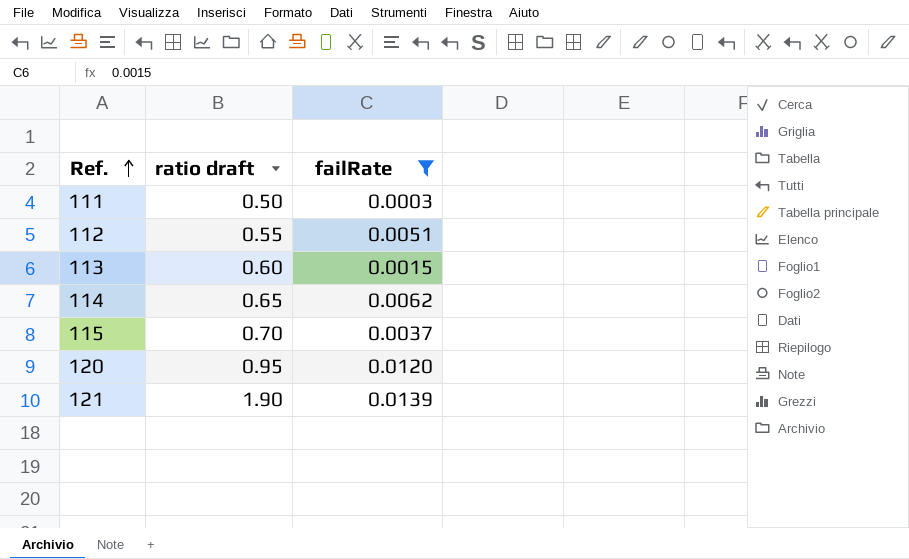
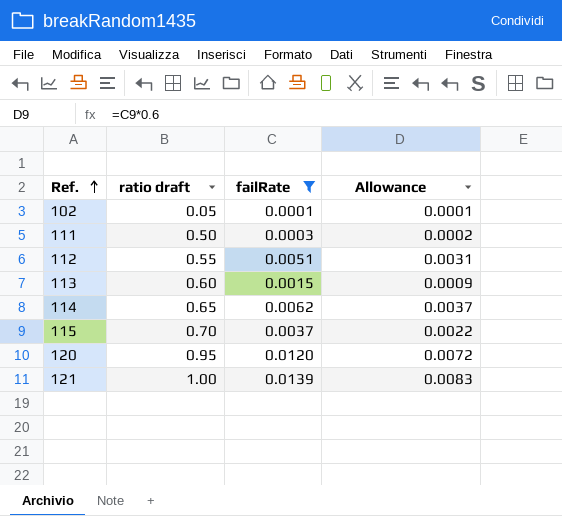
column Allowance | formula: none -> [failRate] * 0.6
row 102: none -> 0.05 | 0.0001 | 0.0001
121 | ratio draft: 1.90 -> 1.00

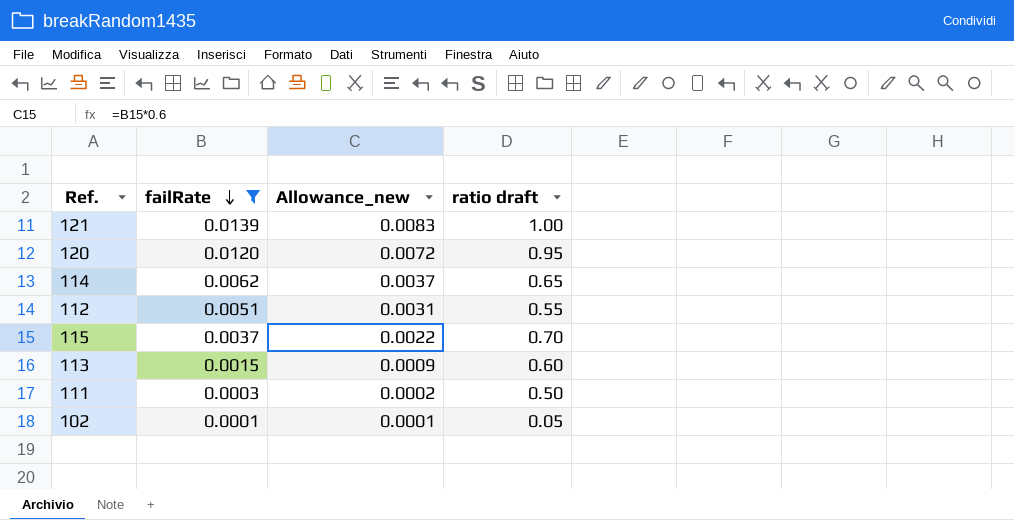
row order: Ref. ascending -> failRate descending
column name: Allowance -> Allowance_new
column ratio draft | position: 2 -> 4

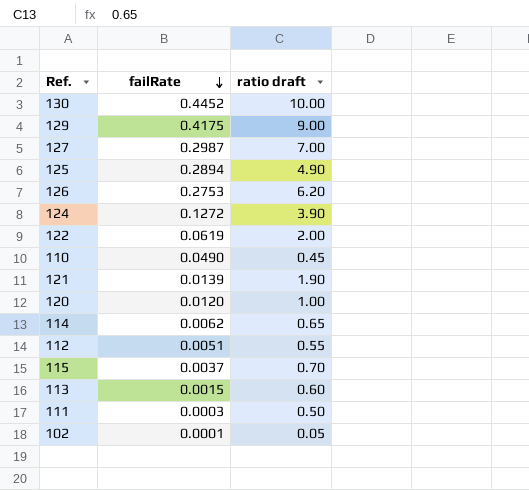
filter: failRate <= 0.0139 -> none
column Allowance_new | formula: [failRate] * 0.6 -> none
121 | ratio draft: 1.00 -> 1.90
120 | ratio draft: 0.95 -> 1.00

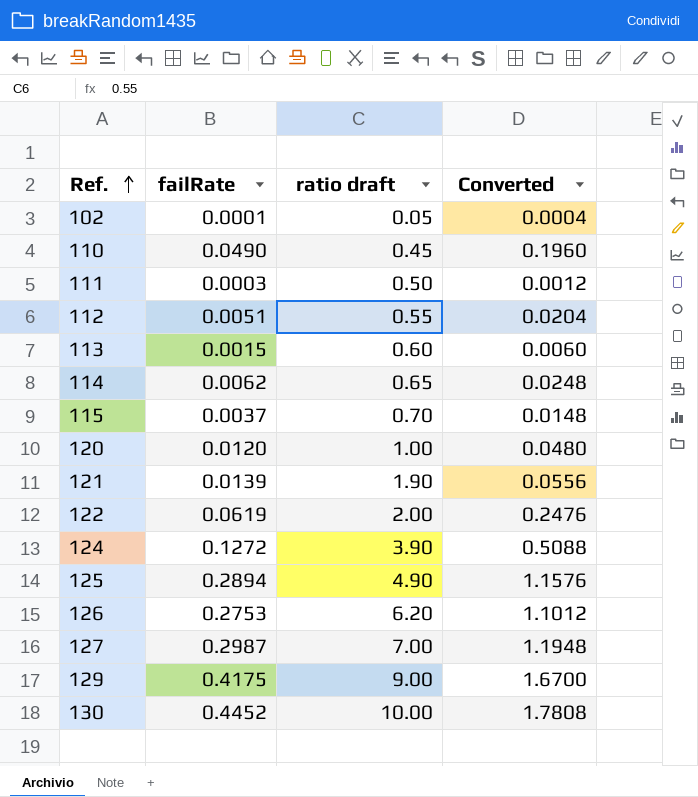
row order: failRate descending -> Ref. ascending
column Converted | formula: none -> [failRate] * 4

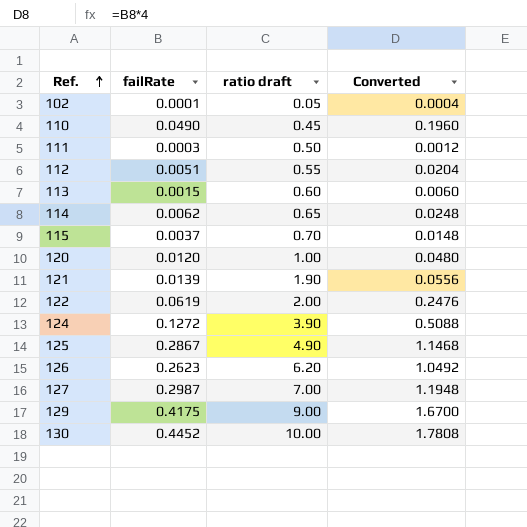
125 | failRate: 0.2894 -> 0.2867
125 | Converted: 1.1576 -> 1.1468
126 | failRate: 0.2753 -> 0.2623
126 | Converted: 1.1012 -> 1.0492

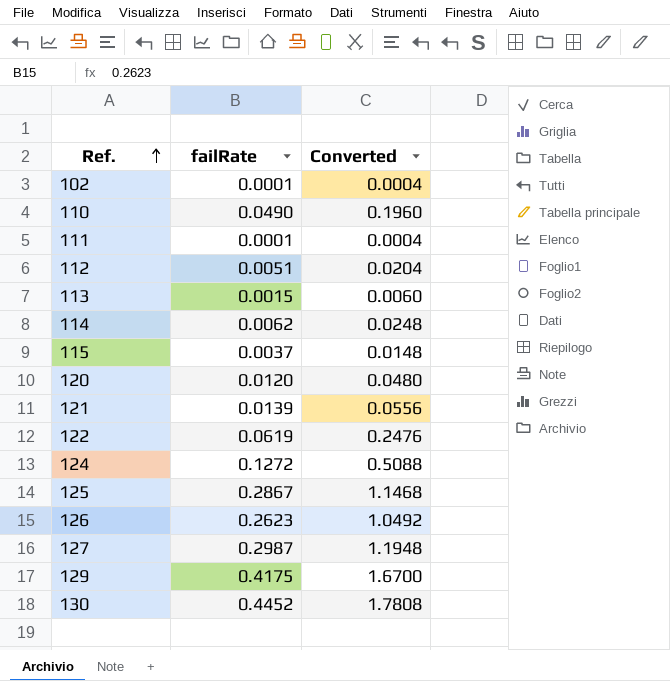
column ratio draft | position: 3 -> none
111 | failRate: 0.0003 -> 0.0001
111 | Converted: 0.0012 -> 0.0004

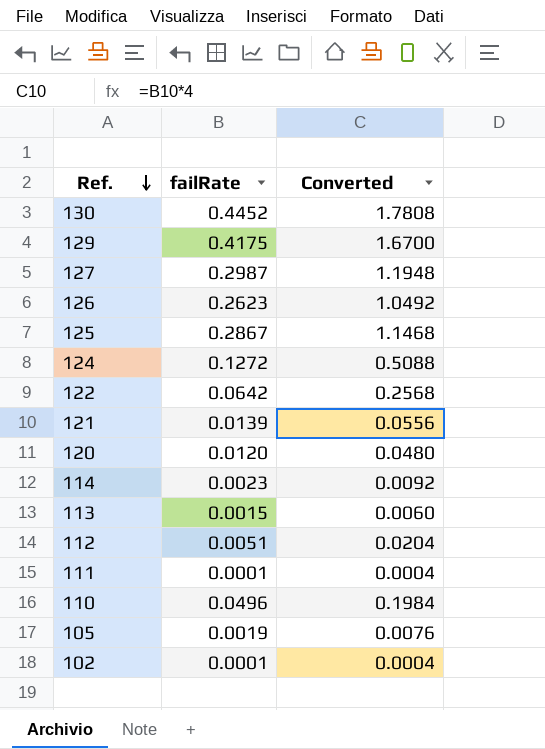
row order: Ref. ascending -> Ref. descending
row 115: 0.0037 | 0.0148 -> none
122 | failRate: 0.0619 -> 0.0642
122 | Converted: 0.2476 -> 0.2568
114 | failRate: 0.0062 -> 0.0023
114 | Converted: 0.0248 -> 0.0092
110 | failRate: 0.0490 -> 0.0496
110 | Converted: 0.1960 -> 0.1984
row 105: none -> 0.0019 | 0.0076

